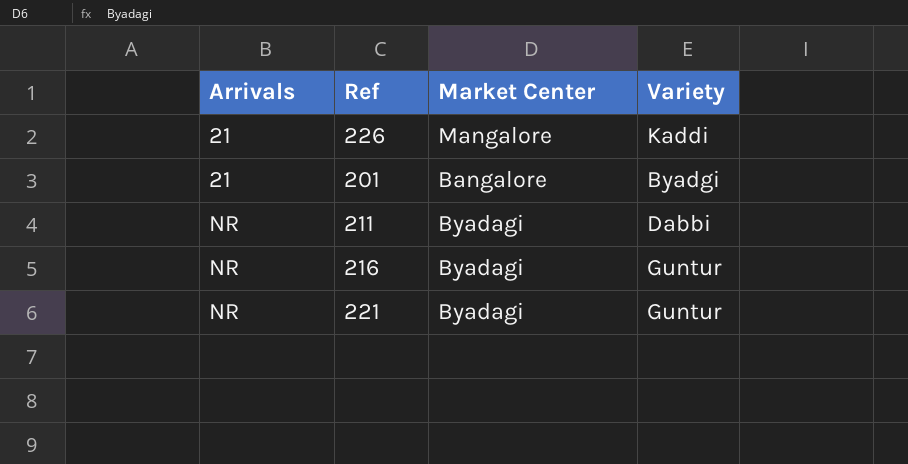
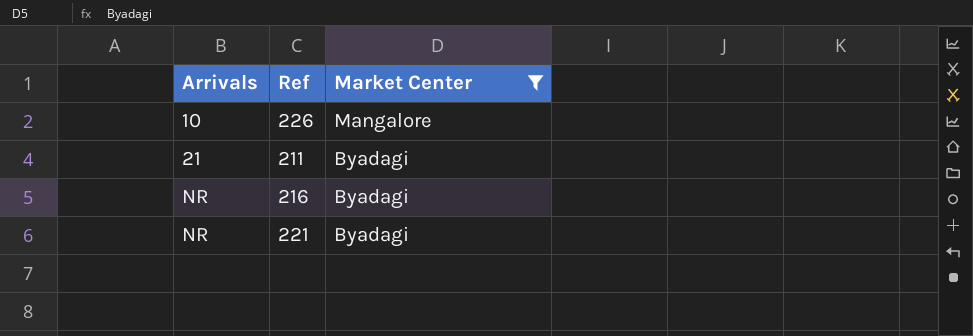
filter: none -> Market Center != Bangalore
column Variety | position: 4 -> none
226 | Arrivals: 21 -> 10
211 | Arrivals: NR -> 21

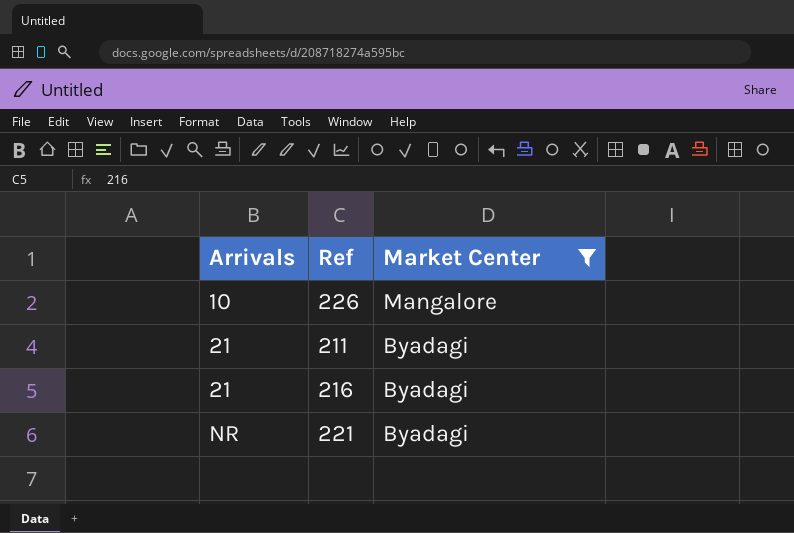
216 | Arrivals: NR -> 21

